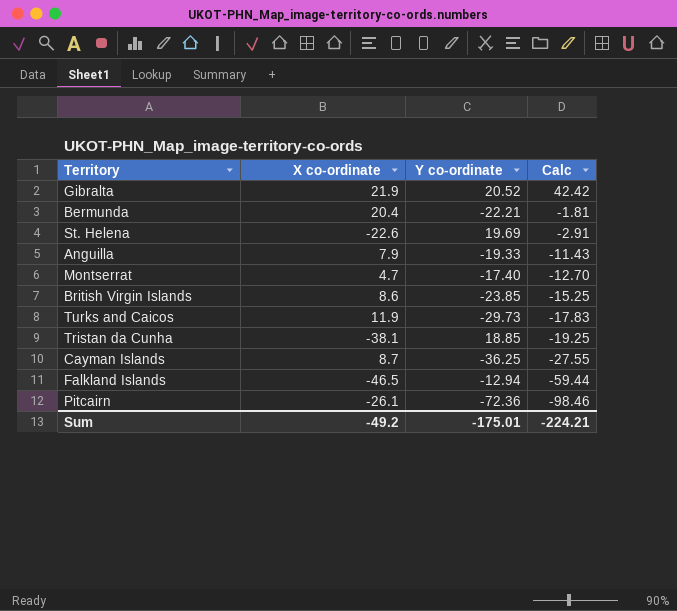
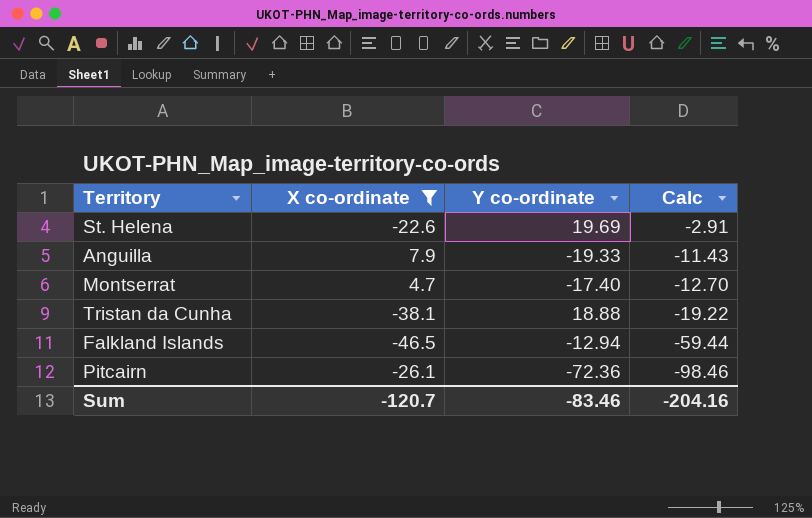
filter: none -> X co-ordinate <= 7.9
Tristan da Cunha | Y co-ordinate: 18.85 -> 18.88
Tristan da Cunha | Calc: -19.25 -> -19.22
Sum | X co-ordinate: -49.2 -> -120.7
Sum | Y co-ordinate: -175.01 -> -83.46
Sum | Calc: -224.21 -> -204.16

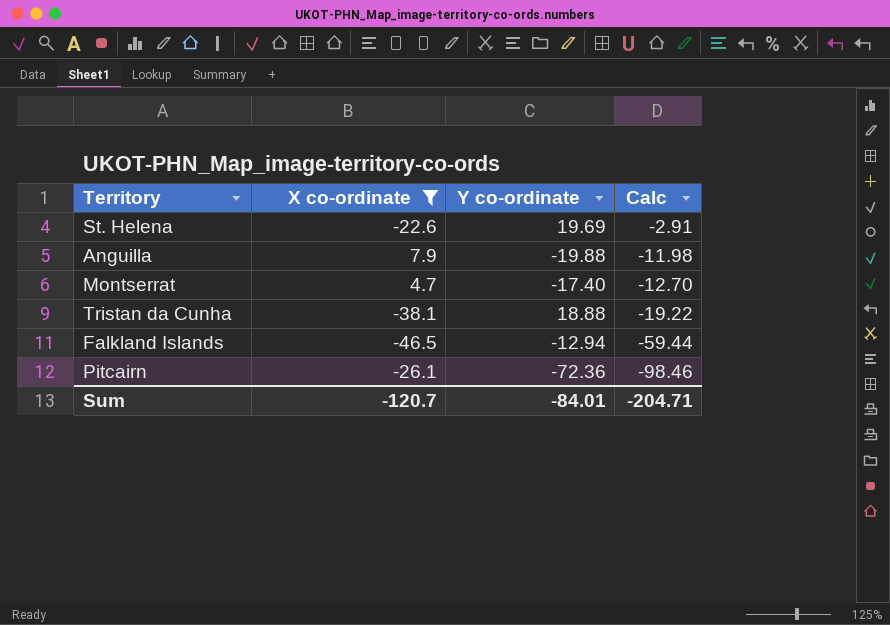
Anguilla | Y co-ordinate: -19.33 -> -19.88
Anguilla | Calc: -11.43 -> -11.98
Sum | Y co-ordinate: -83.46 -> -84.01
Sum | Calc: -204.16 -> -204.71

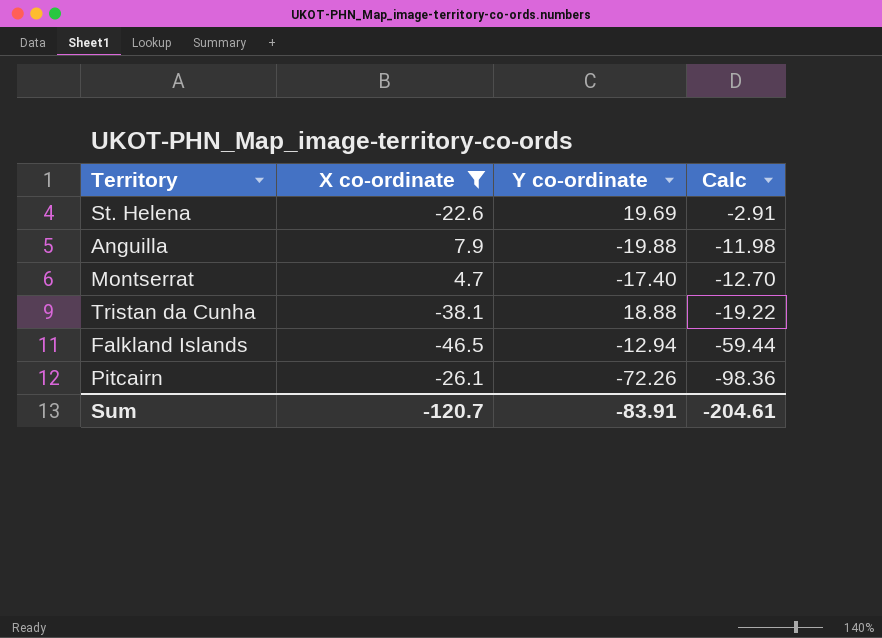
Pitcairn | Y co-ordinate: -72.36 -> -72.26
Pitcairn | Calc: -98.46 -> -98.36
Sum | Y co-ordinate: -84.01 -> -83.91
Sum | Calc: -204.71 -> -204.61

